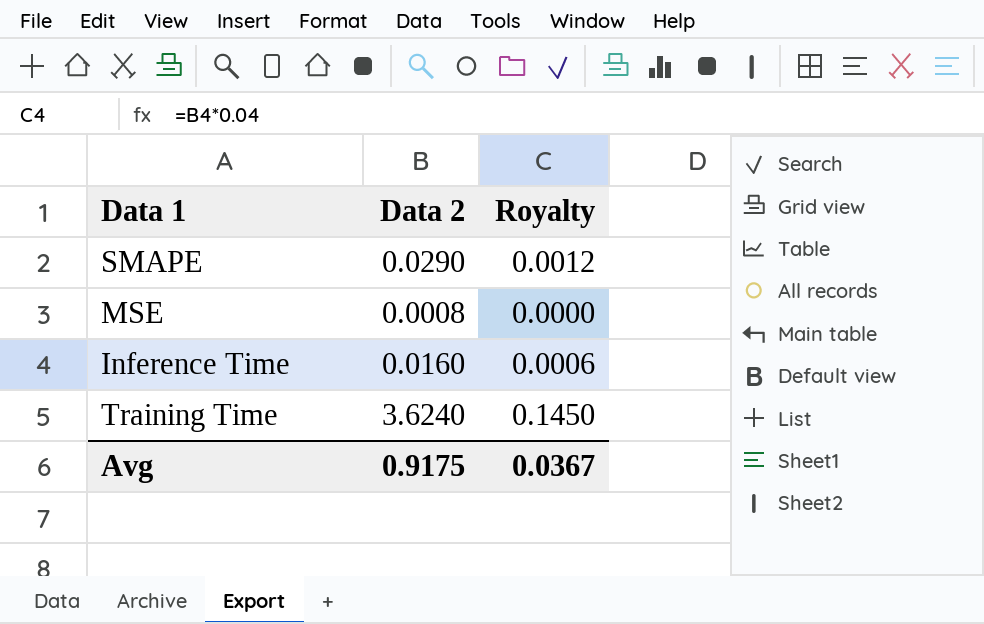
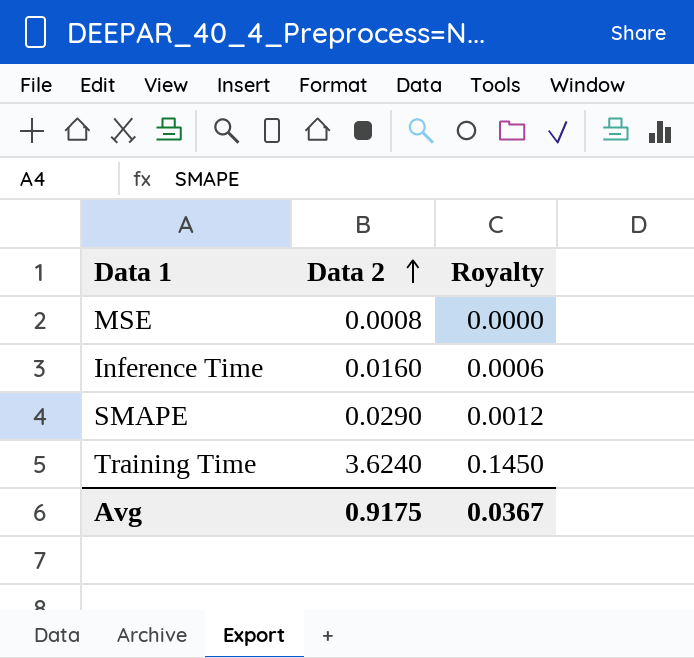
row order: none -> Data 2 ascending

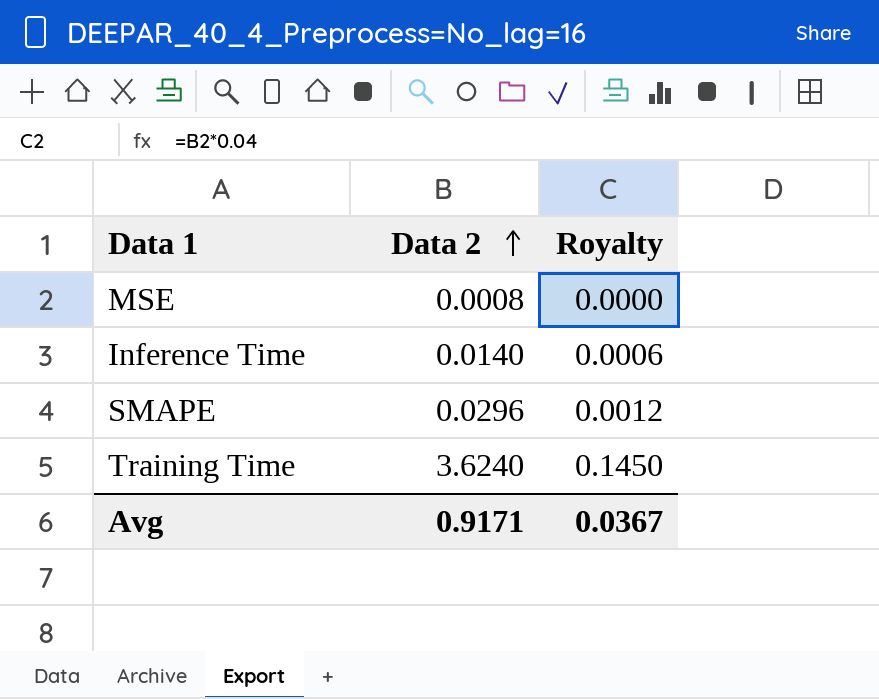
Inference Time | Data 2: 0.0160 -> 0.0140
SMAPE | Data 2: 0.0290 -> 0.0296
Avg | Data 2: 0.9175 -> 0.9171

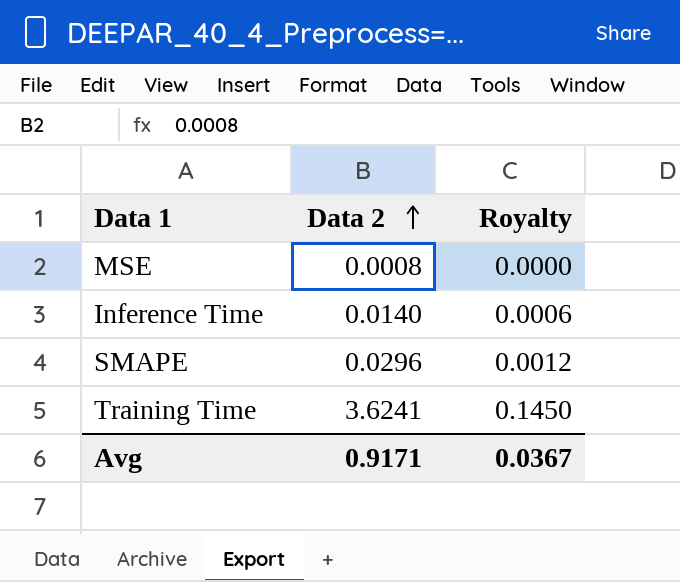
Training Time | Data 2: 3.6240 -> 3.6241

